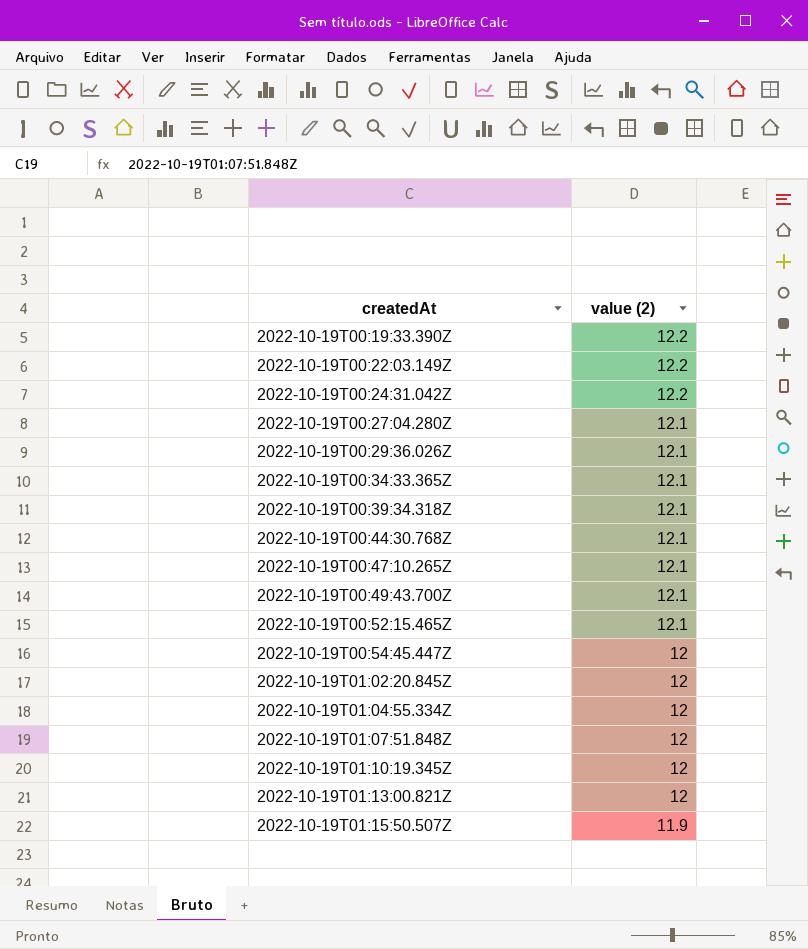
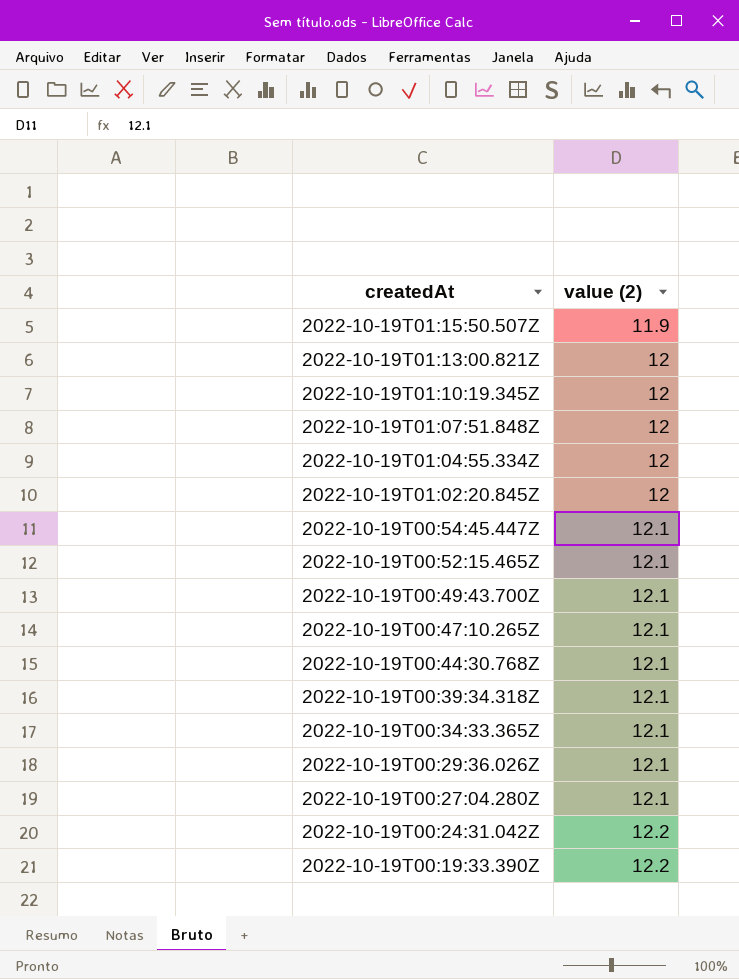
row order: createdAt ascending -> createdAt descending
row 2022-10-19T00:22:03.149Z: 12.2 -> none
2022-10-19T00:54:45.447Z | value (2): 12 -> 12.1

